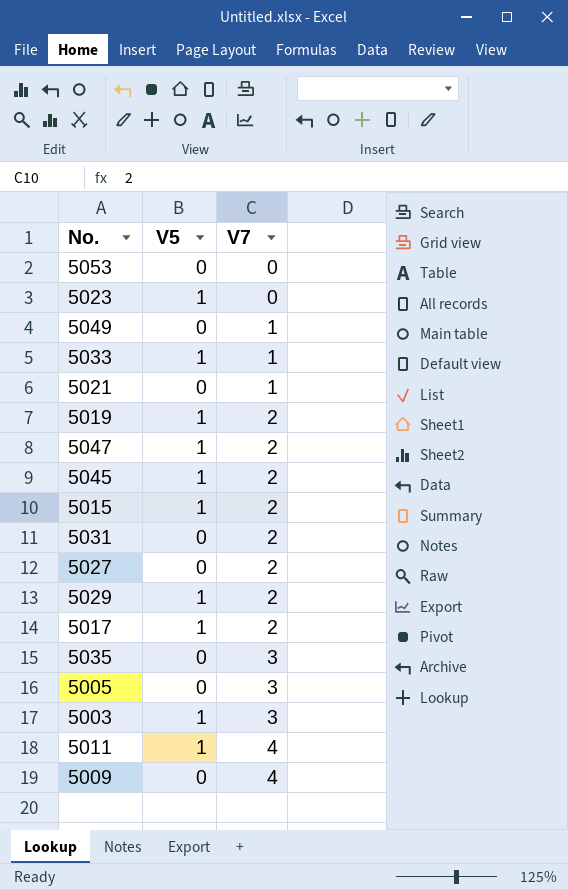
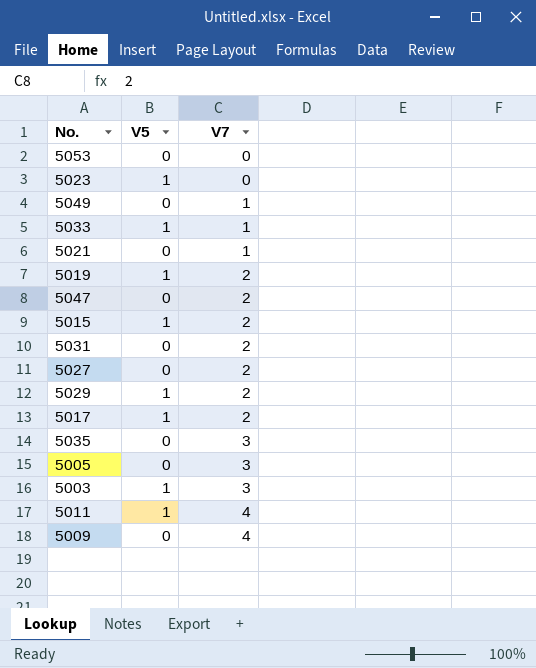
row 5045: 1 | 2 -> none
5047 | V5: 1 -> 0

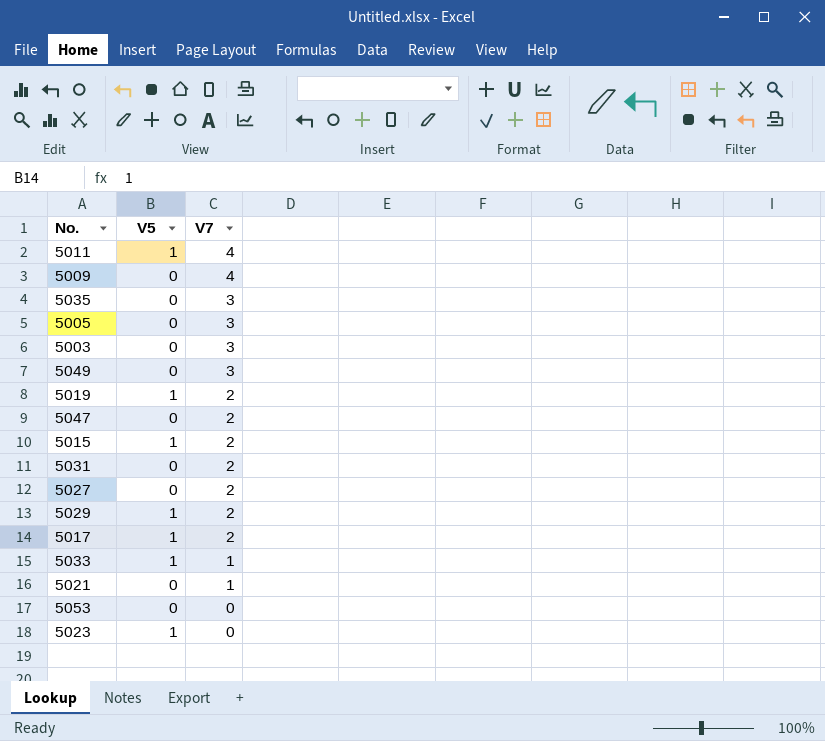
row order: V7 ascending -> V7 descending
5003 | V5: 1 -> 0
5049 | V7: 1 -> 3

